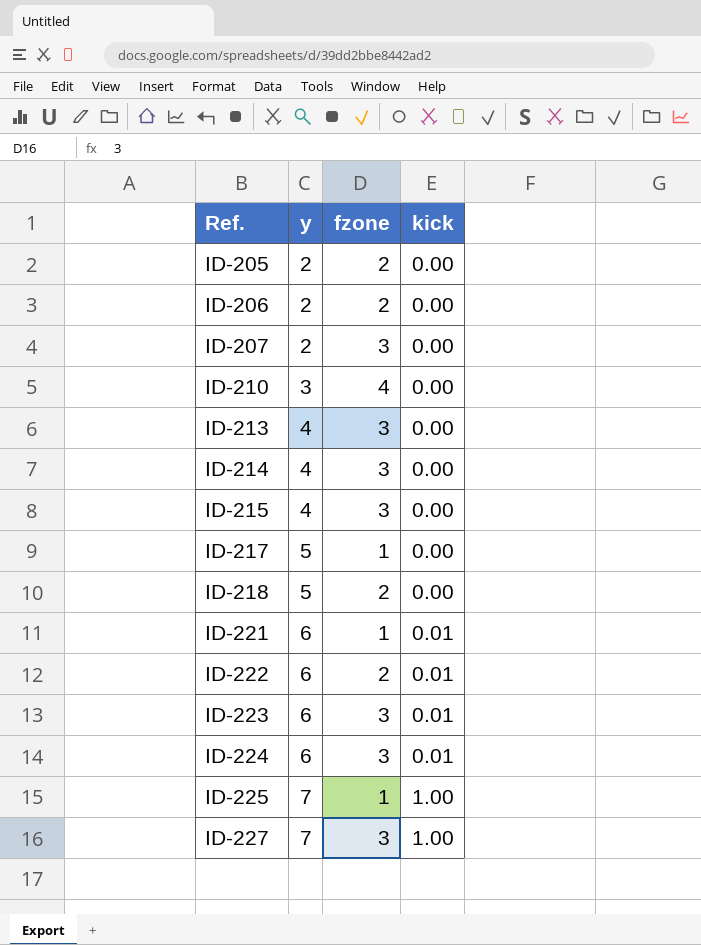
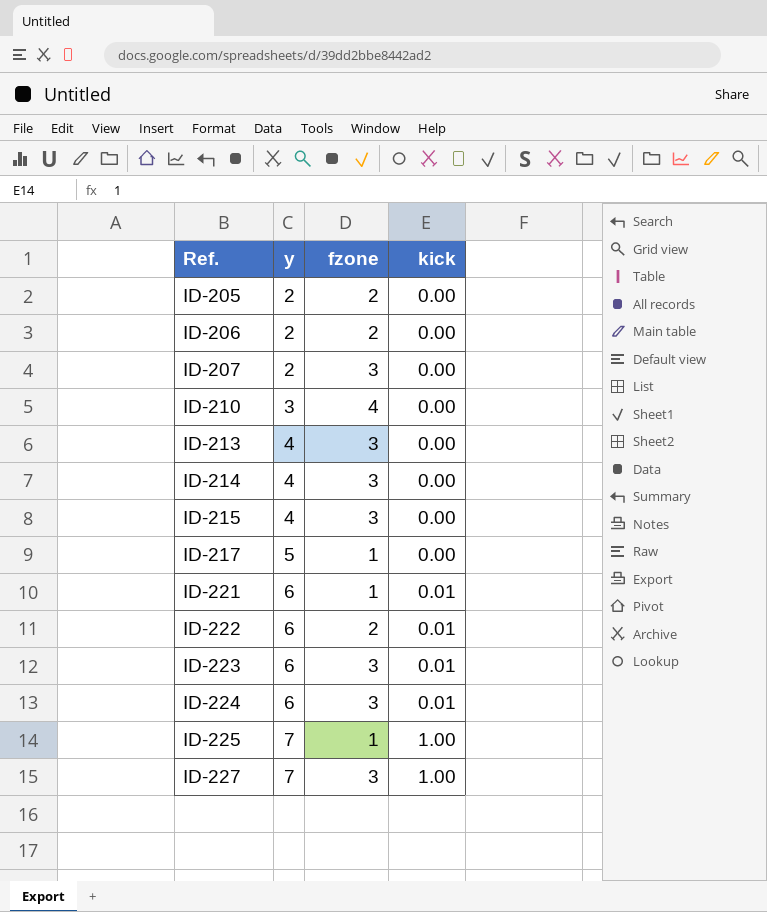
row ID-218: 5 | 2 | 0.00 -> none

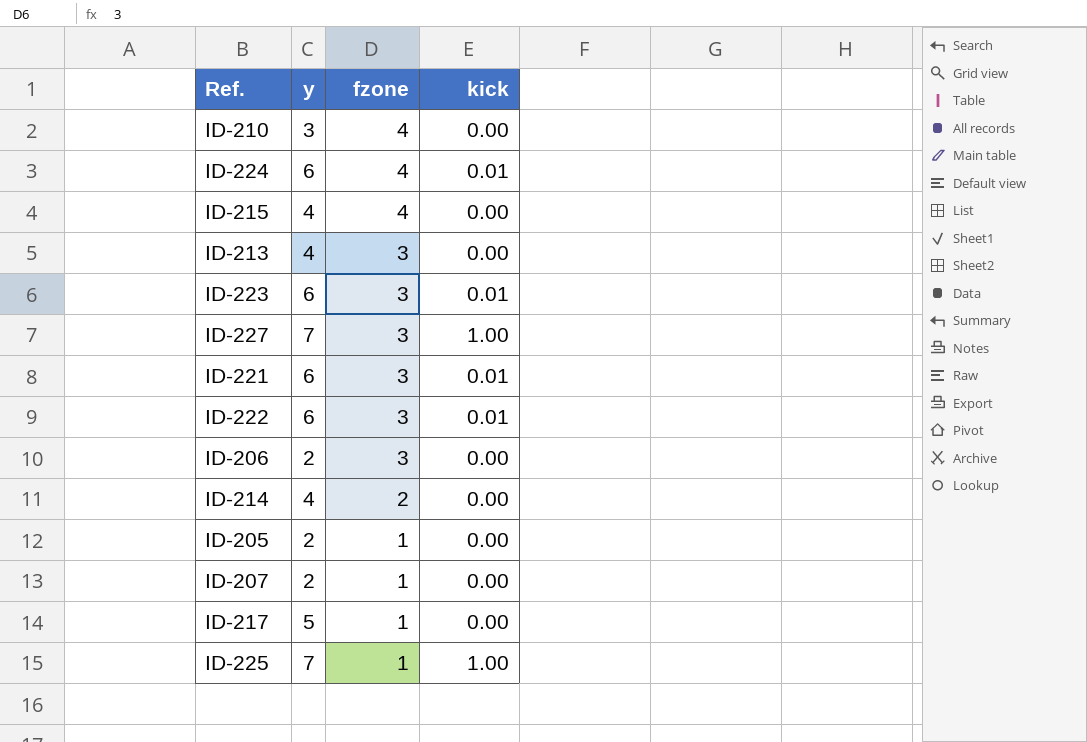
row order: Ref. ascending -> fzone descending
ID-224 | fzone: 3 -> 4
ID-215 | fzone: 3 -> 4
ID-221 | fzone: 1 -> 3
ID-222 | fzone: 2 -> 3
ID-206 | fzone: 2 -> 3
ID-214 | fzone: 3 -> 2
ID-205 | fzone: 2 -> 1
ID-207 | fzone: 3 -> 1

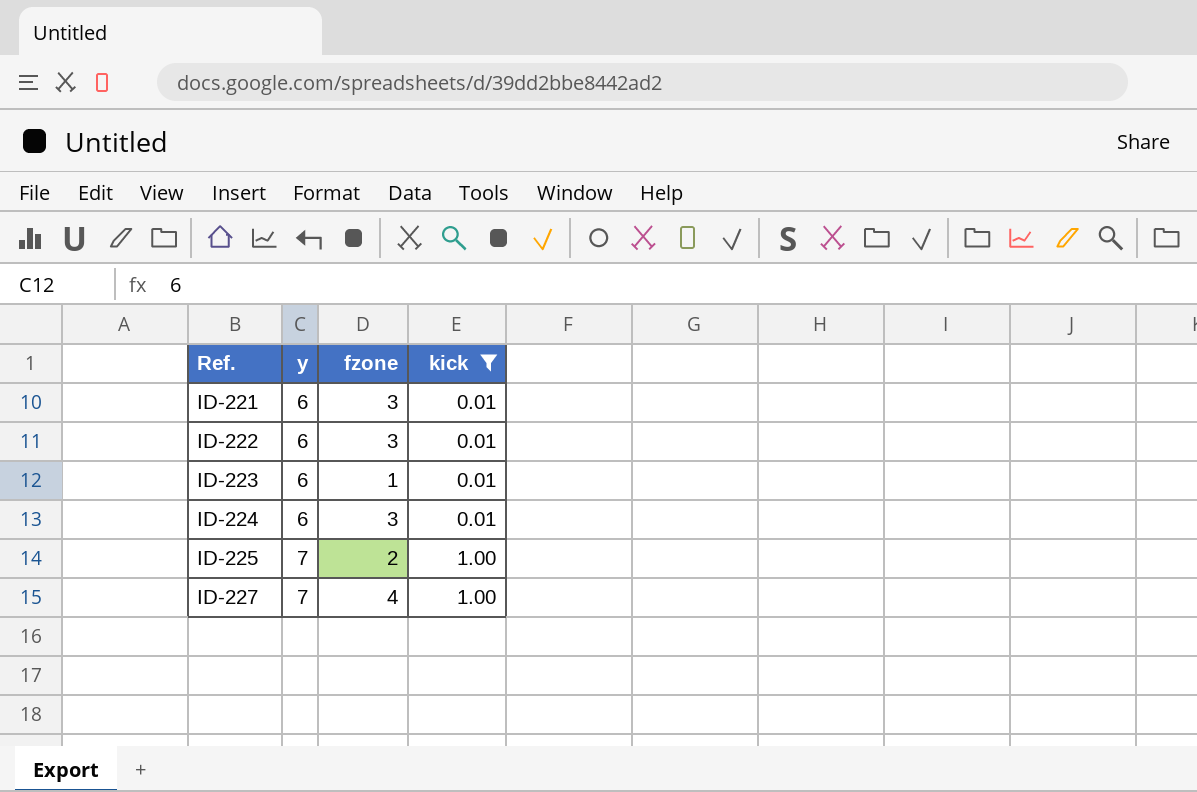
filter: none -> kick != 0.00
row order: fzone descending -> Ref. ascending
ID-223 | fzone: 3 -> 1
ID-224 | fzone: 4 -> 3
ID-225 | fzone: 1 -> 2
ID-227 | fzone: 3 -> 4

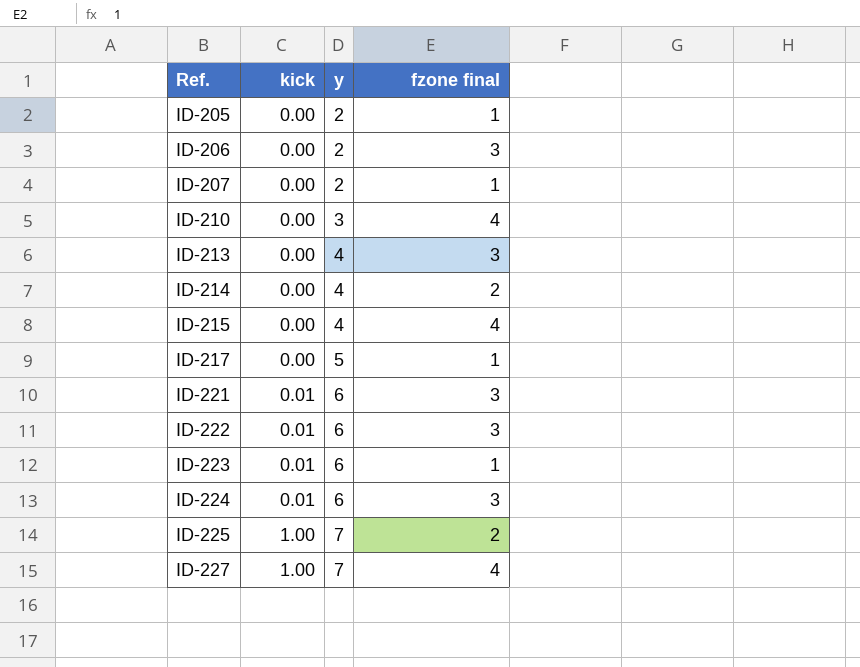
filter: kick != 0.00 -> none
column kick | position: 4 -> 2
column name: fzone -> fzone final

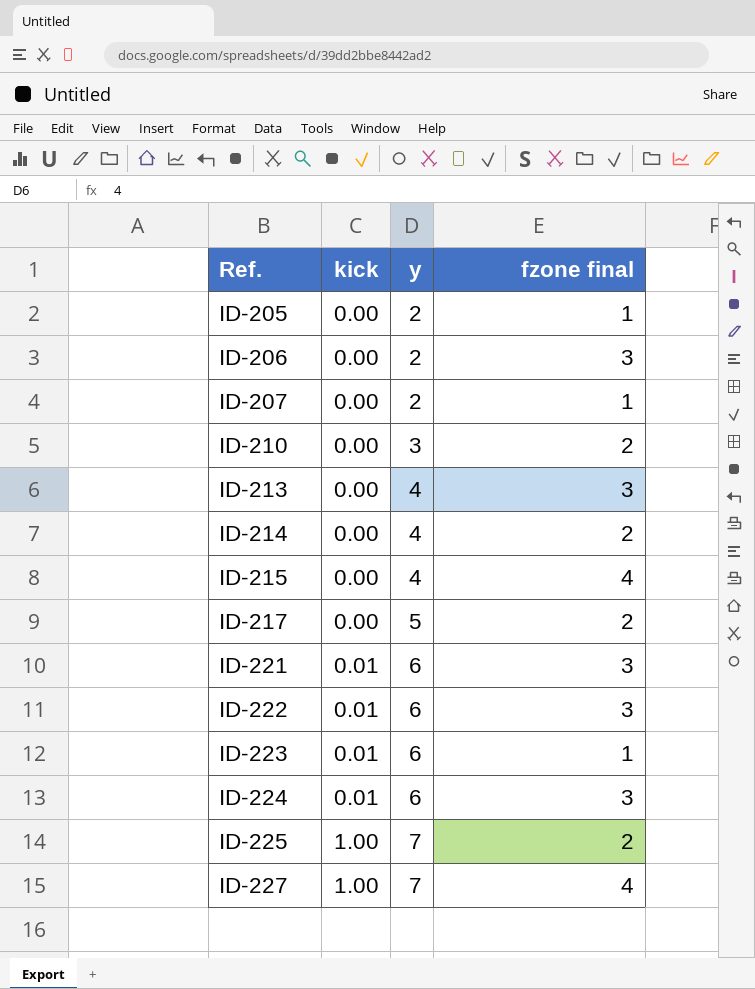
ID-210 | fzone final: 4 -> 2
ID-217 | fzone final: 1 -> 2

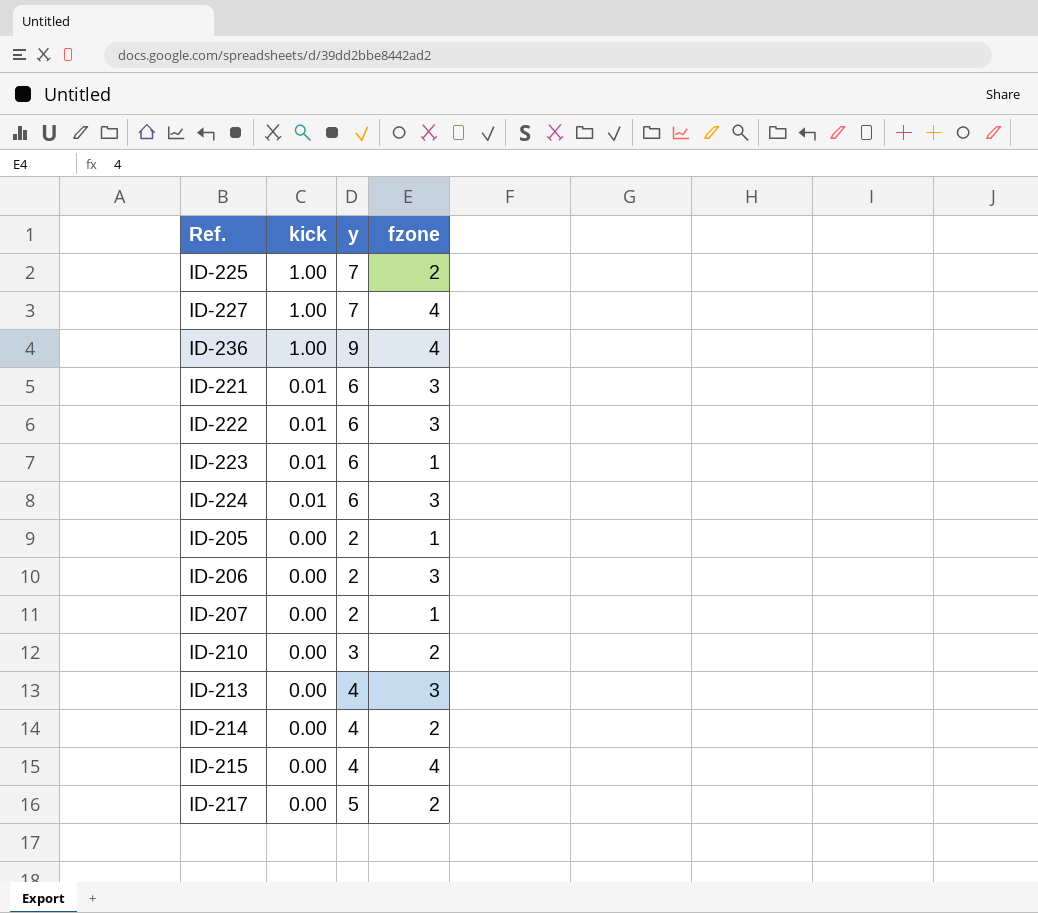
row order: Ref. ascending -> kick descending
column name: fzone final -> fzone
row ID-236: none -> 1.00 | 9 | 4

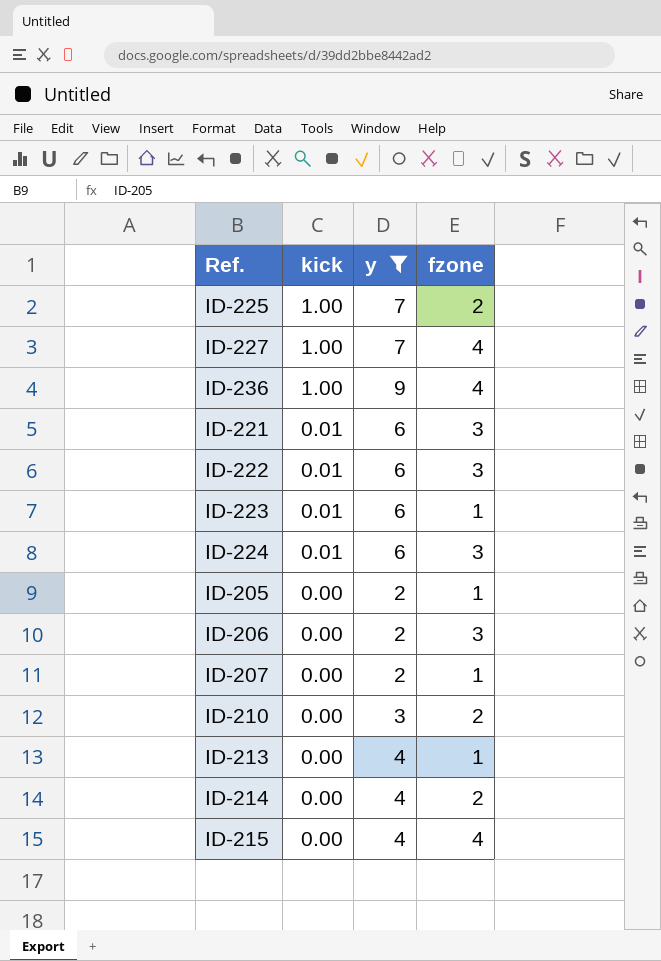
filter: none -> y != 5
ID-213 | fzone: 3 -> 1

